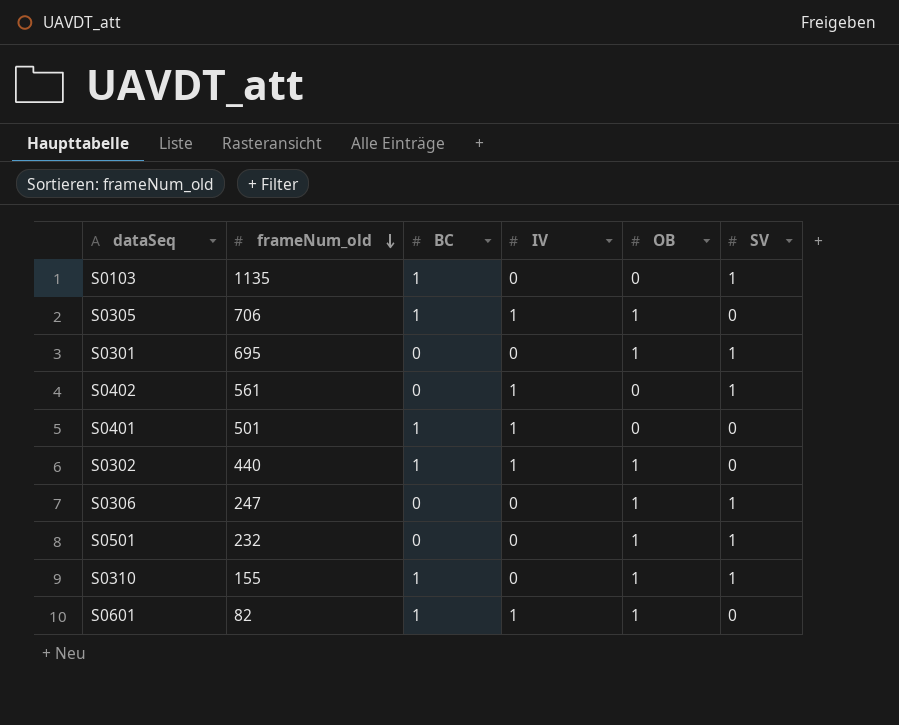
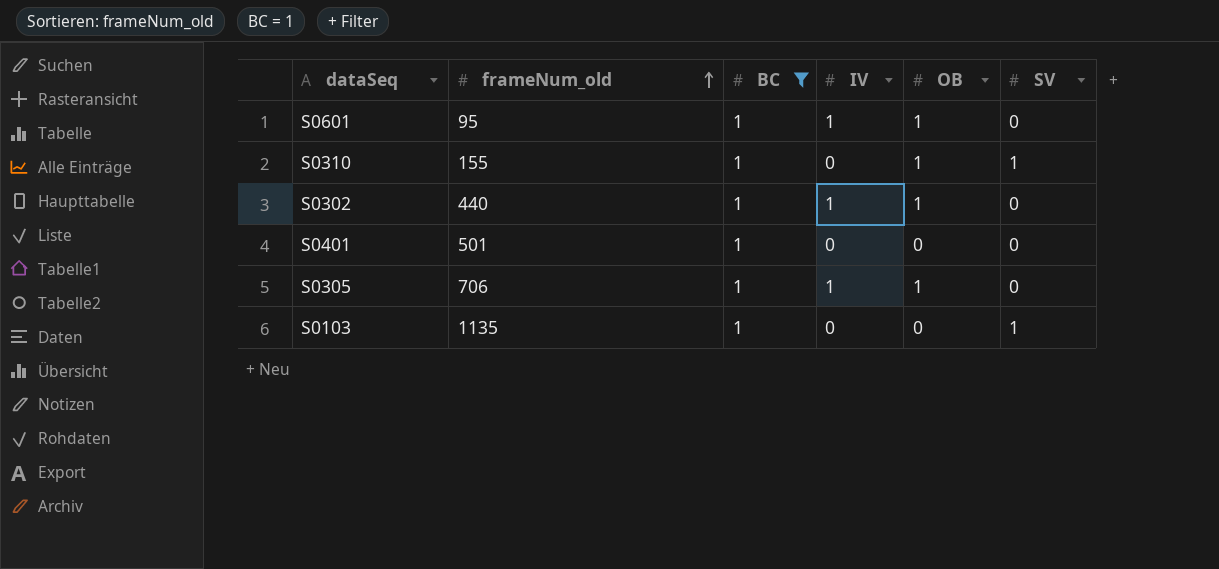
filter: none -> BC = 1
row order: frameNum_old descending -> frameNum_old ascending
S0601 | frameNum_old: 82 -> 95
S0401 | IV: 1 -> 0

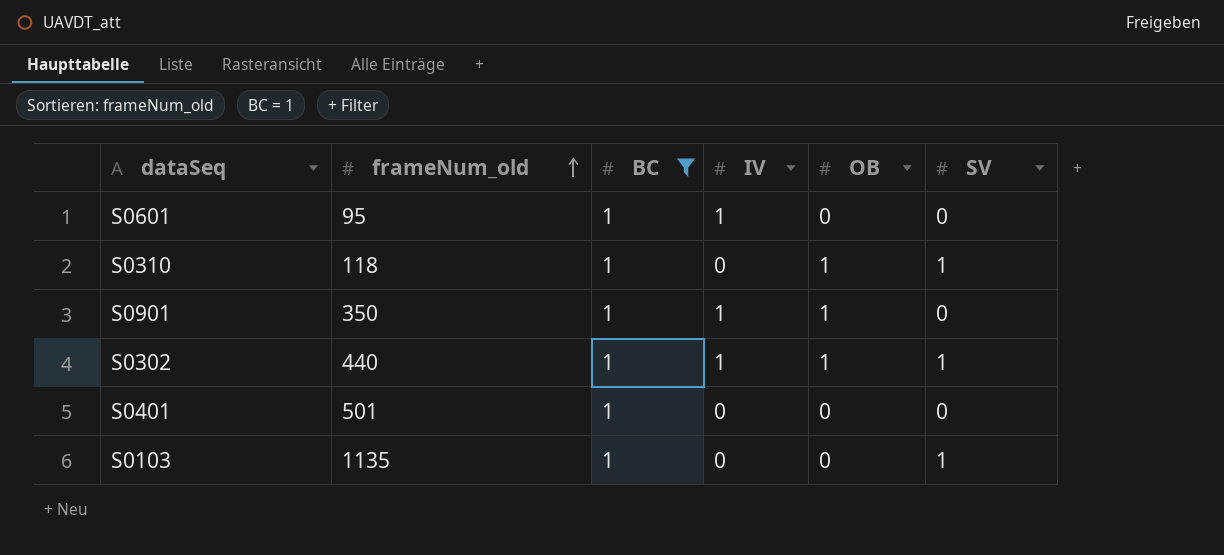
row S0305: 706 | 1 | 1 | 1 | 0 -> none
S0601 | OB: 1 -> 0
S0310 | frameNum_old: 155 -> 118
row S0901: none -> 350 | 1 | 1 | 1 | 0
S0302 | SV: 0 -> 1

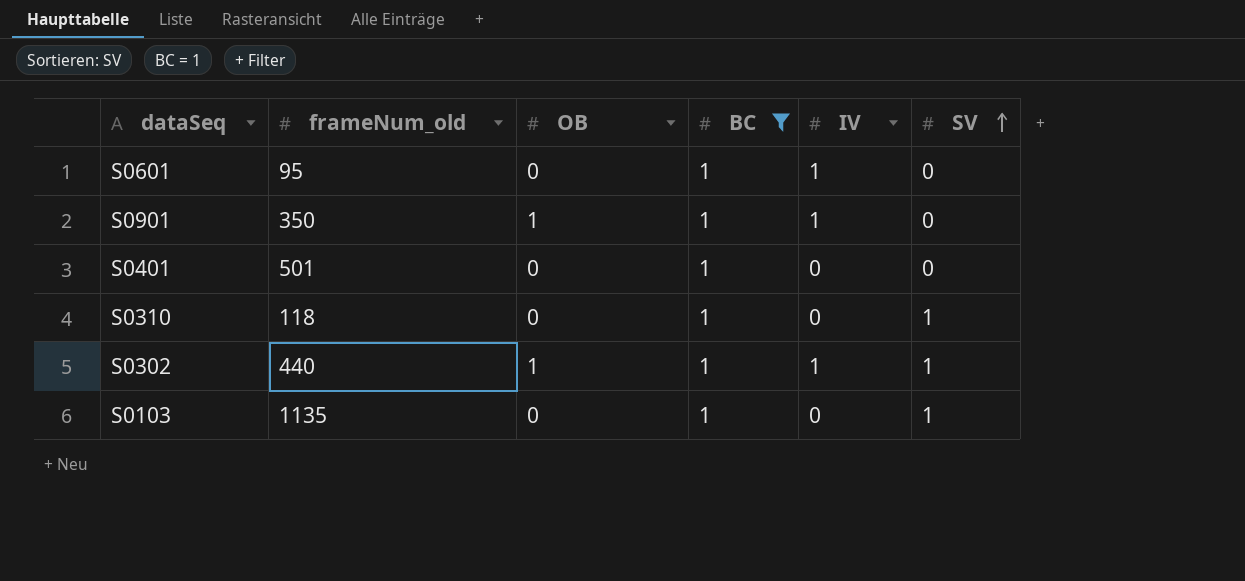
row order: frameNum_old ascending -> SV ascending
column OB | position: 5 -> 3
S0310 | OB: 1 -> 0

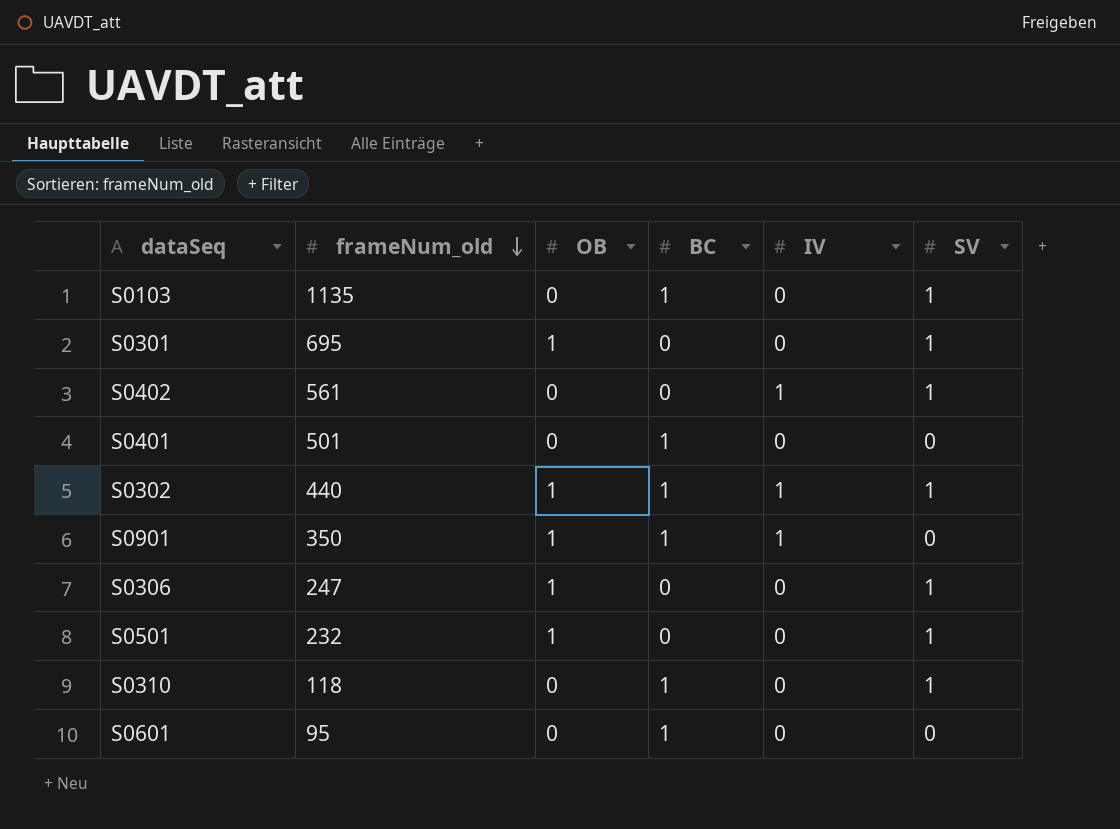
filter: BC = 1 -> none
row order: SV ascending -> frameNum_old descending
S0601 | IV: 1 -> 0

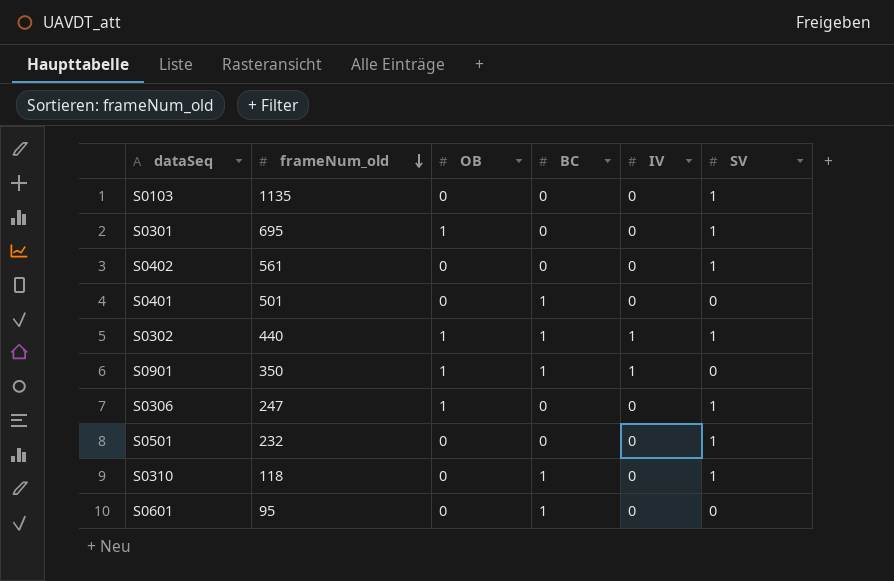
S0103 | BC: 1 -> 0
S0402 | IV: 1 -> 0
S0501 | OB: 1 -> 0

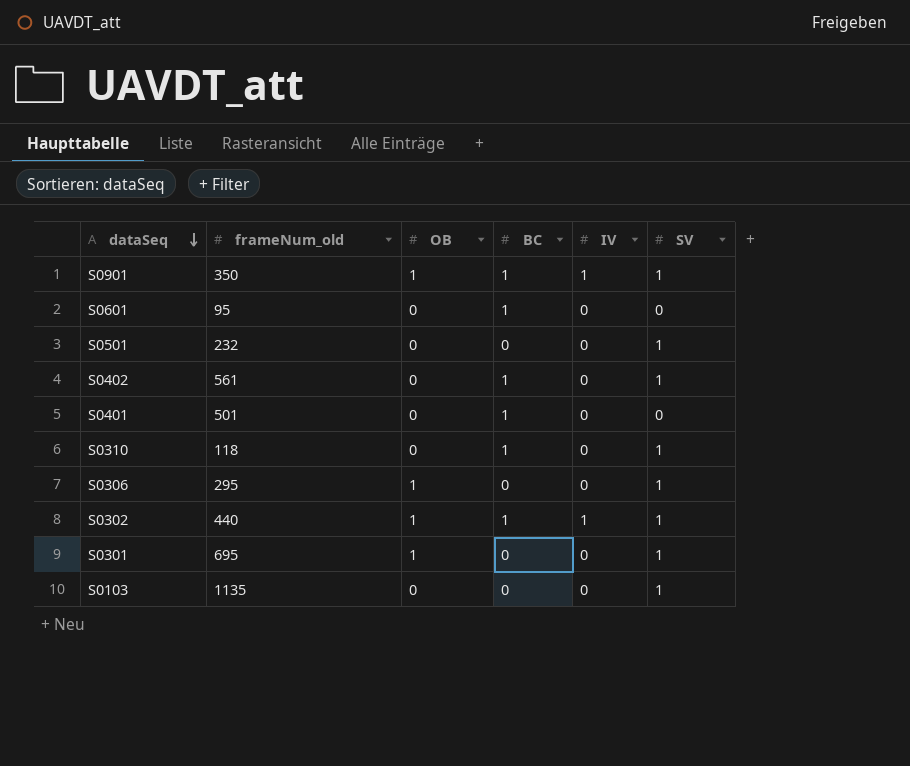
row order: frameNum_old descending -> dataSeq descending
S0901 | SV: 0 -> 1
S0402 | BC: 0 -> 1
S0306 | frameNum_old: 247 -> 295

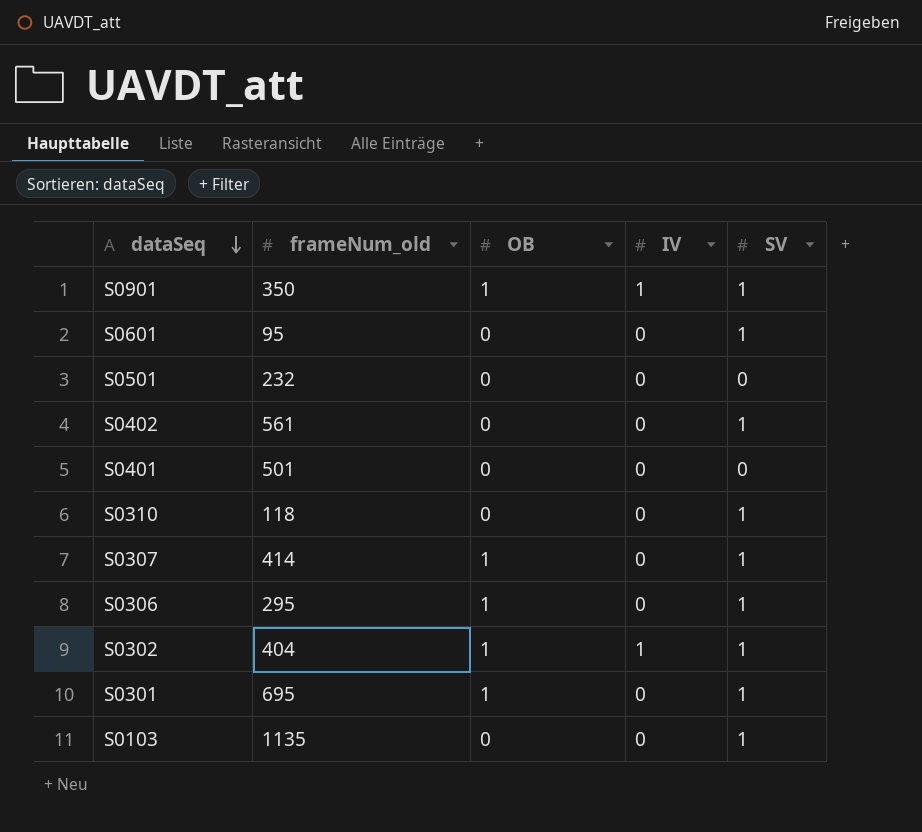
column BC | position: 4 -> none
S0601 | SV: 0 -> 1
S0501 | SV: 1 -> 0
row S0307: none -> 414 | 1 | 0 | 1
S0302 | frameNum_old: 440 -> 404

